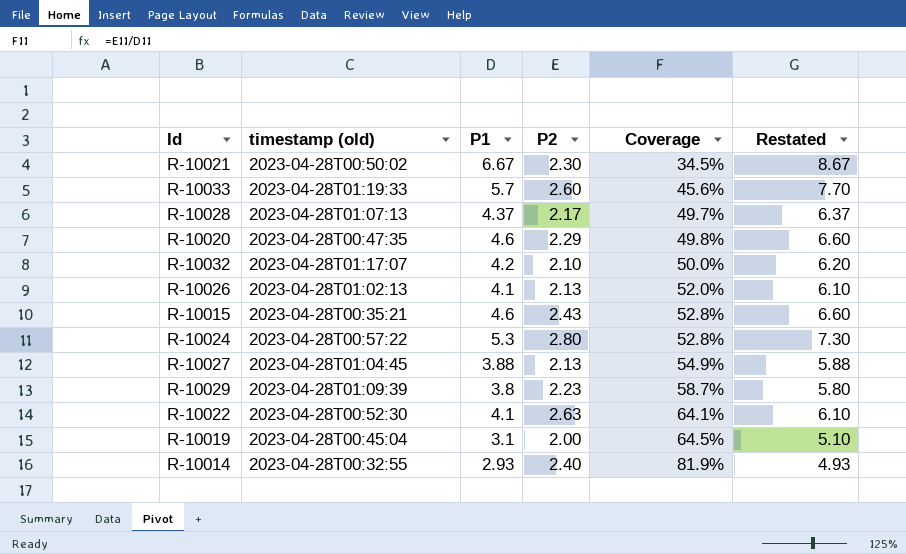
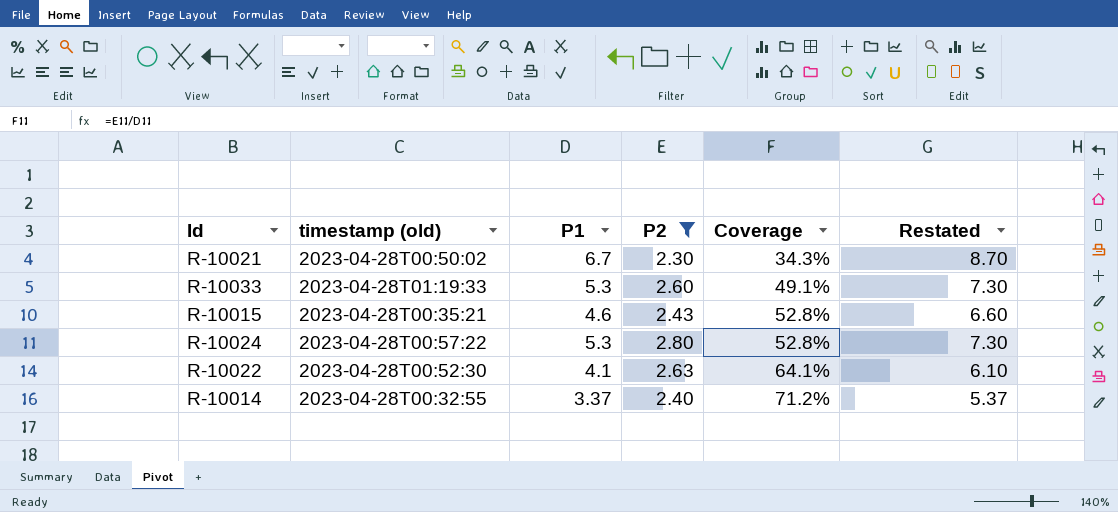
filter: none -> P2 >= 2.30
R-10021 | P1: 6.67 -> 6.7
R-10021 | Coverage: 34.5% -> 34.3%
R-10021 | Restated: 8.67 -> 8.70
R-10033 | P1: 5.7 -> 5.3
R-10033 | Coverage: 45.6% -> 49.1%
R-10033 | Restated: 7.70 -> 7.30
R-10014 | P1: 2.93 -> 3.37
R-10014 | Coverage: 81.9% -> 71.2%
R-10014 | Restated: 4.93 -> 5.37

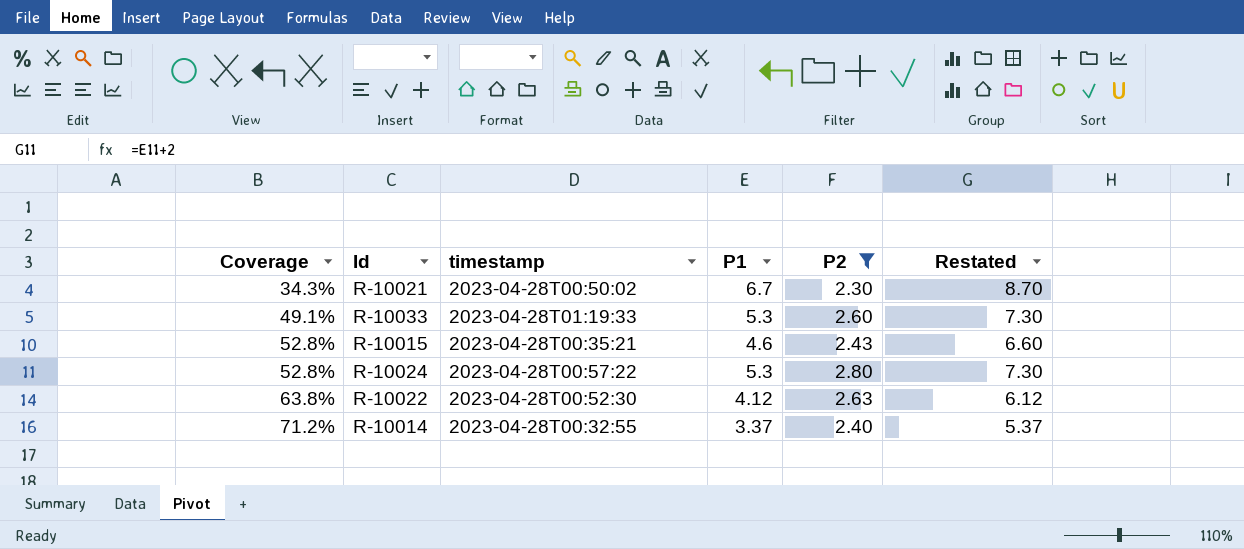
column Coverage | position: 5 -> 1
column name: timestamp (old) -> timestamp
R-10022 | Coverage: 64.1% -> 63.8%
R-10022 | P1: 4.1 -> 4.12
R-10022 | Restated: 6.10 -> 6.12

